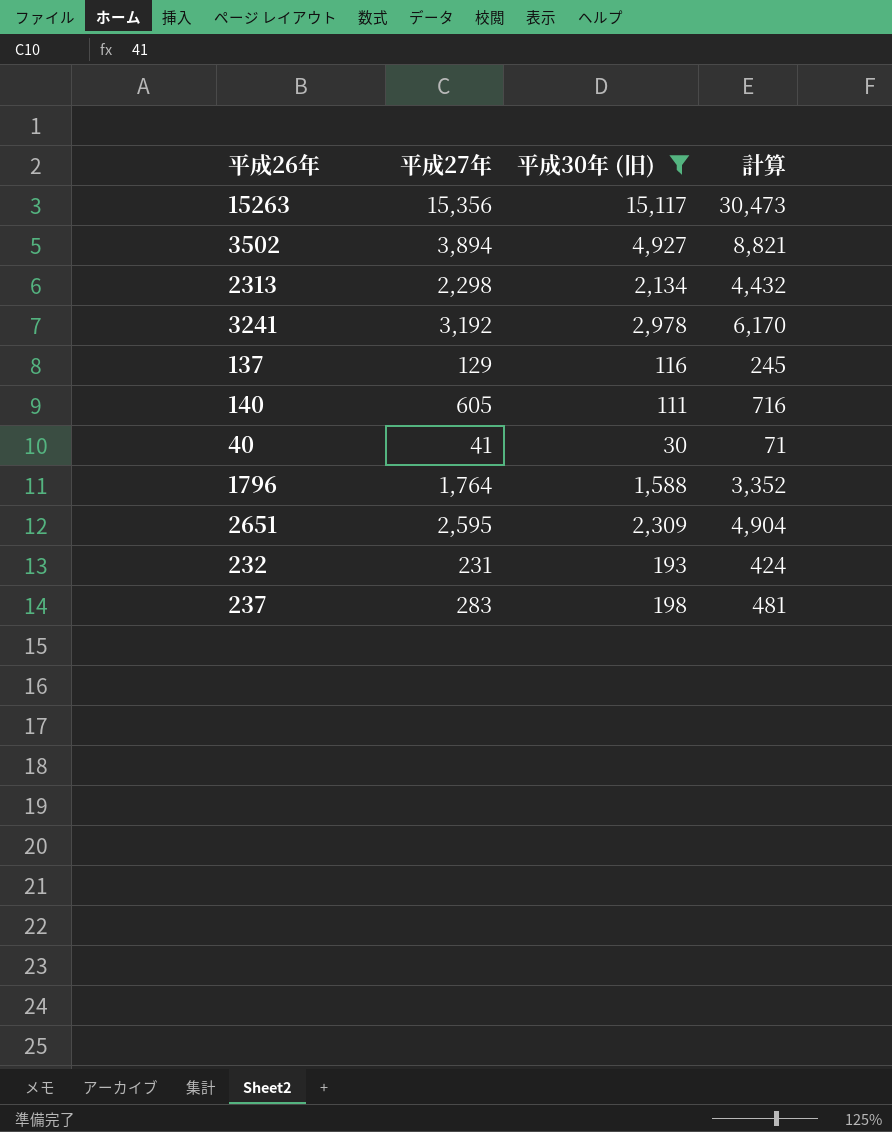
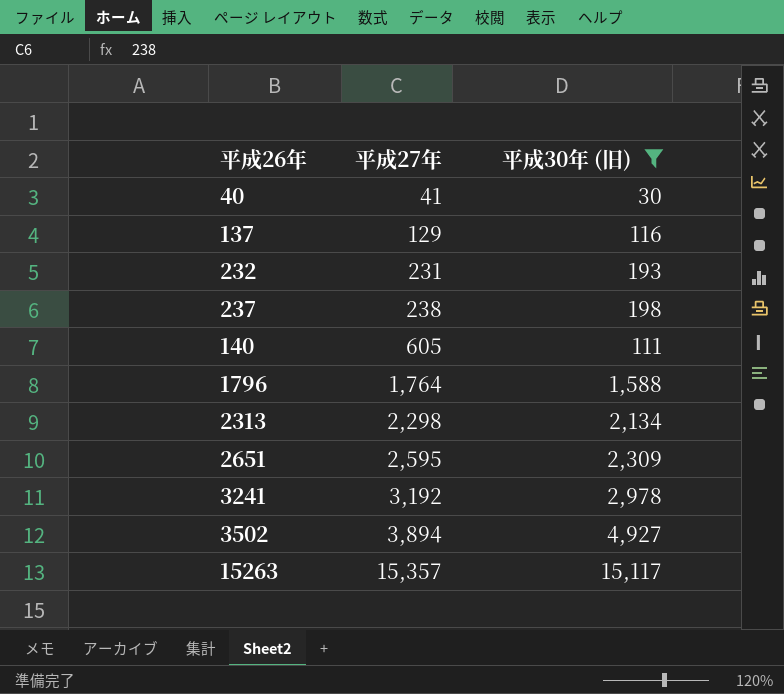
row order: none -> 平成27年 ascending
column 計算 | formula: [平成27年] + [平成30年 (旧)] -> none
237 | 平成27年: 283 -> 238
15263 | 平成27年: 15,356 -> 15,357

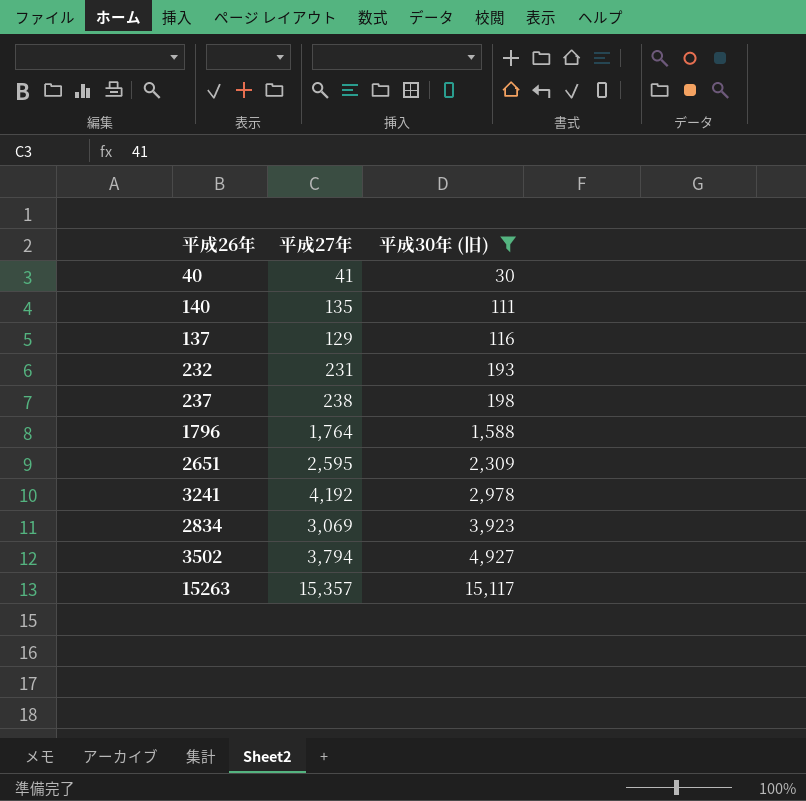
row order: 平成27年 ascending -> 平成30年 (旧) ascending
row 2313: 2,298 | 2,134 -> none
140 | 平成27年: 605 -> 135
3241 | 平成27年: 3,192 -> 4,192
row 2834: none -> 3,069 | 3,923
3502 | 平成27年: 3,894 -> 3,794

